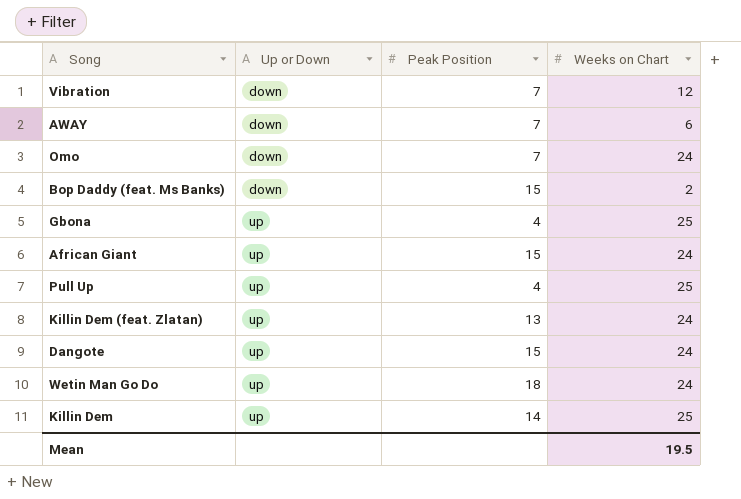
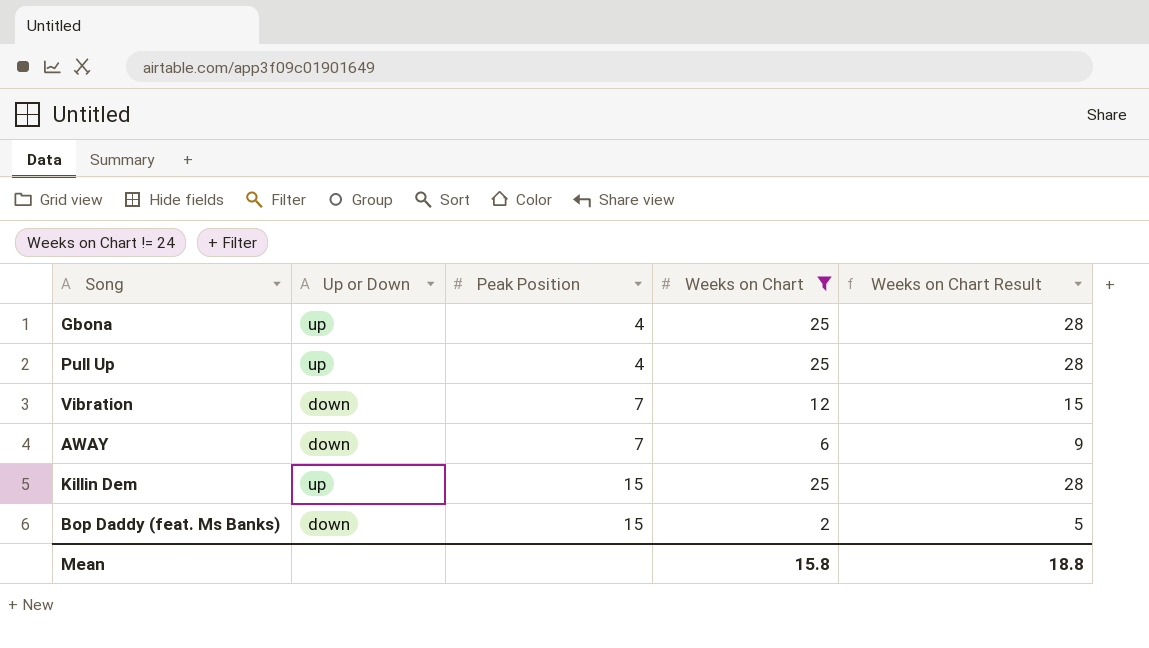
filter: none -> Weeks on Chart != 24
row order: Up or Down ascending -> Peak Position ascending
column Weeks on Chart Result | formula: none -> [Weeks on Chart] + 3
Killin Dem | Peak Position: 14 -> 15
Mean | Weeks on Chart: 19.5 -> 15.8

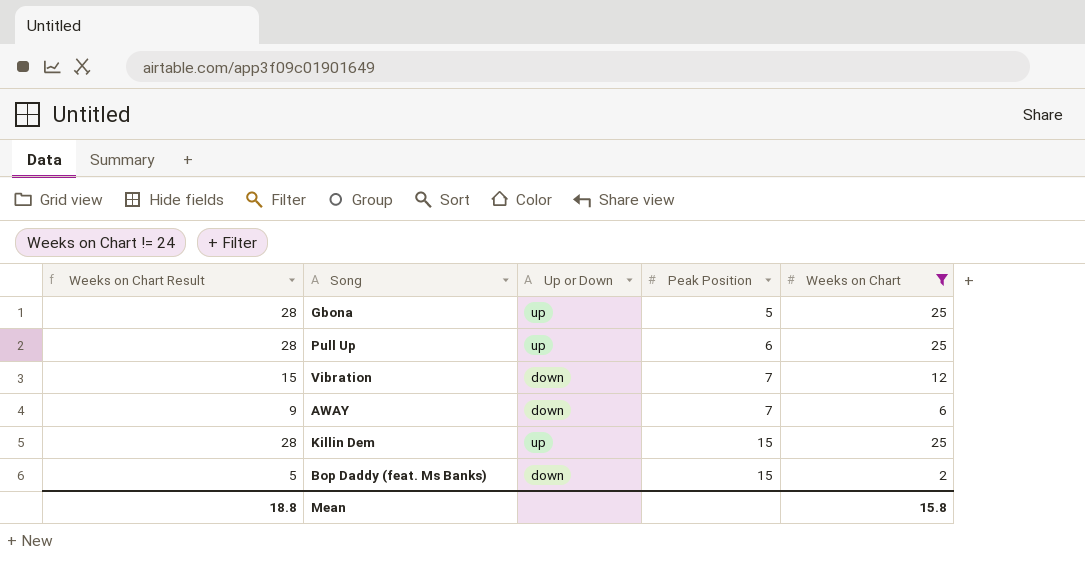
column Weeks on Chart Result | position: 5 -> 1
Gbona | Peak Position: 4 -> 5
Pull Up | Peak Position: 4 -> 6

